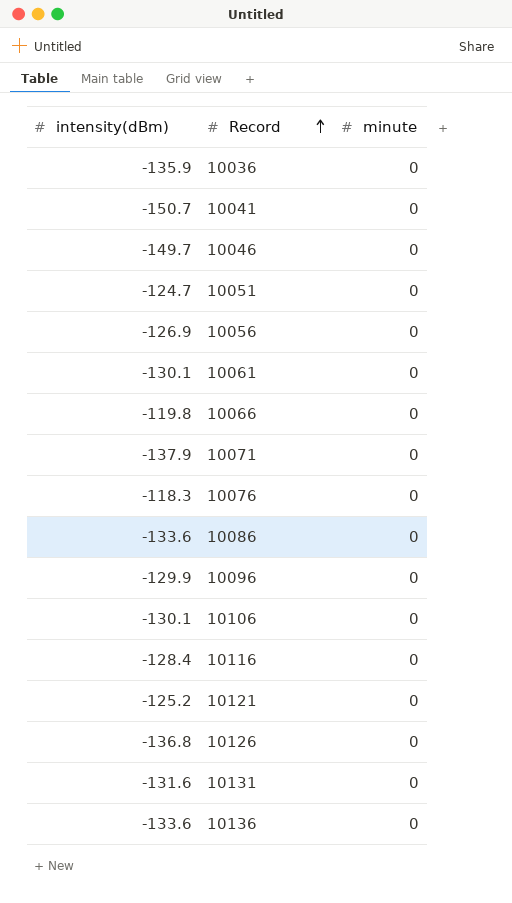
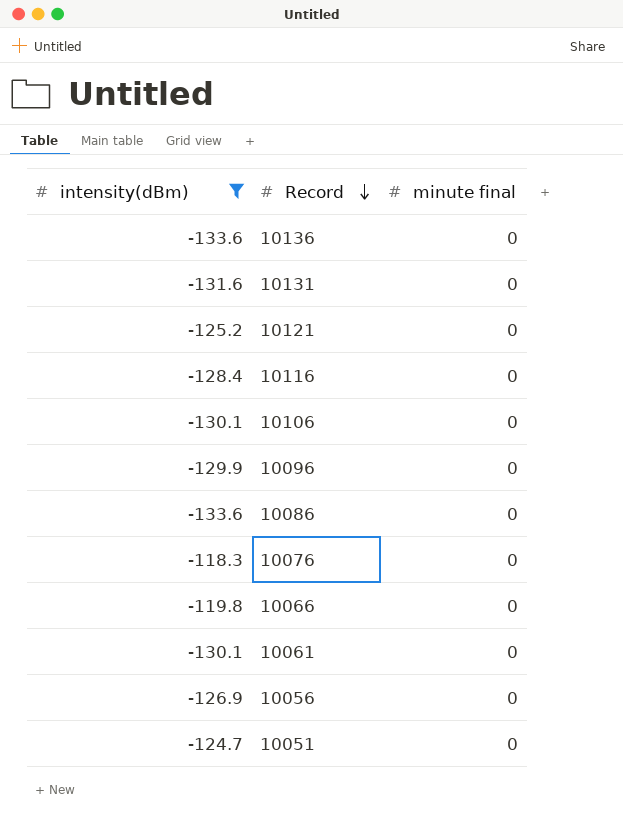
filter: none -> intensity(dBm) >= -133.6
row order: Record ascending -> Record descending
column name: minute -> minute final

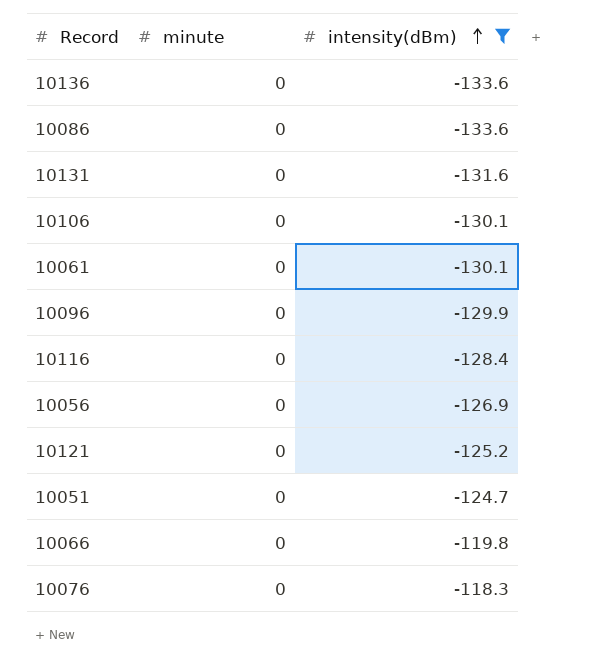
row order: Record descending -> intensity(dBm) ascending
column name: minute final -> minute
column intensity(dBm) | position: 1 -> 3

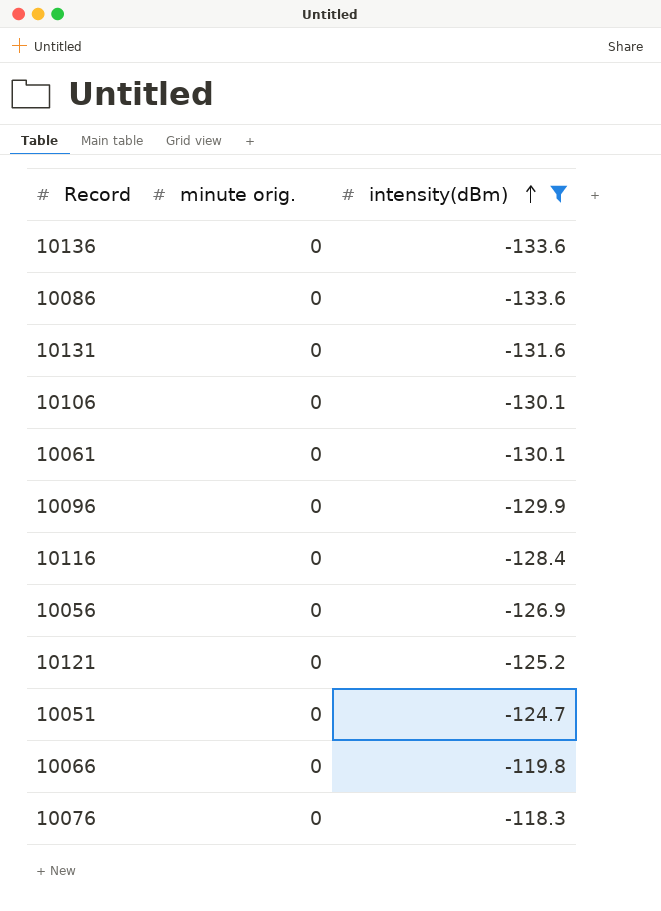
column name: minute -> minute orig.

